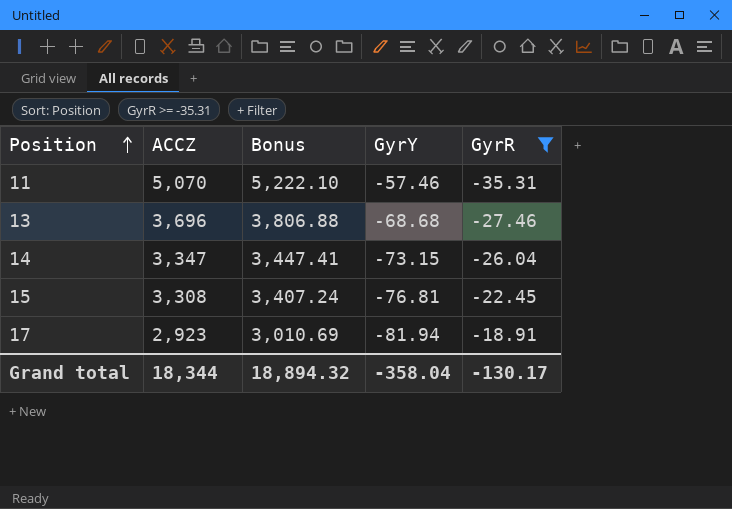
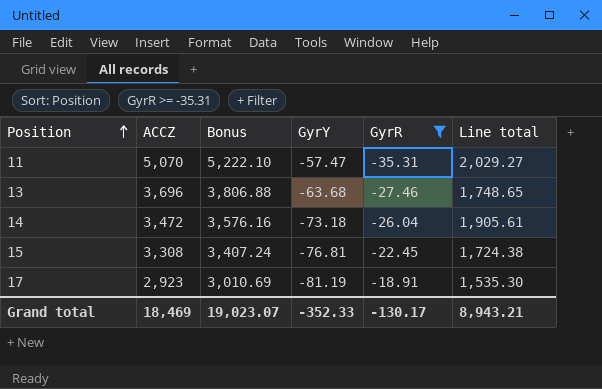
column Line total | formula: none -> [GyrY] * [GyrR]
11 | GyrY: -57.46 -> -57.47
13 | GyrY: -68.68 -> -63.68
14 | ACCZ: 3,347 -> 3,472
14 | Bonus: 3,447.41 -> 3,576.16
14 | GyrY: -73.15 -> -73.18
17 | GyrY: -81.94 -> -81.19
Grand total | ACCZ: 18,344 -> 18,469
Grand total | Bonus: 18,894.32 -> 19,023.07
Grand total | GyrY: -358.04 -> -352.33

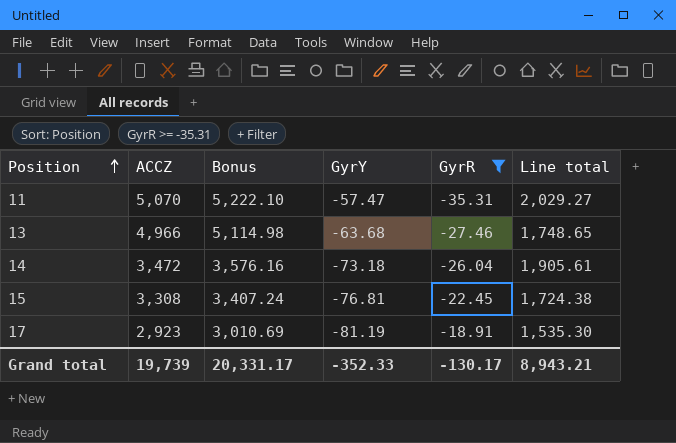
13 | ACCZ: 3,696 -> 4,966
13 | Bonus: 3,806.88 -> 5,114.98
Grand total | ACCZ: 18,469 -> 19,739
Grand total | Bonus: 19,023.07 -> 20,331.17

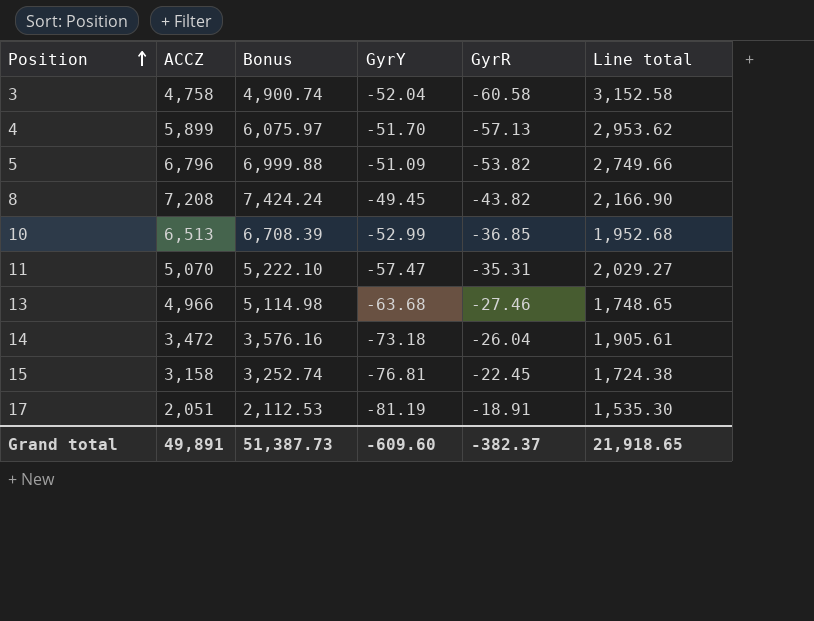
filter: GyrR >= -35.31 -> none
15 | ACCZ: 3,308 -> 3,158
15 | Bonus: 3,407.24 -> 3,252.74
17 | ACCZ: 2,923 -> 2,051
17 | Bonus: 3,010.69 -> 2,112.53
Grand total | ACCZ: 19,739 -> 49,891
Grand total | Bonus: 20,331.17 -> 51,387.73
Grand total | GyrY: -352.33 -> -609.60
Grand total | GyrR: -130.17 -> -382.37
Grand total | Line total: 8,943.21 -> 21,918.65

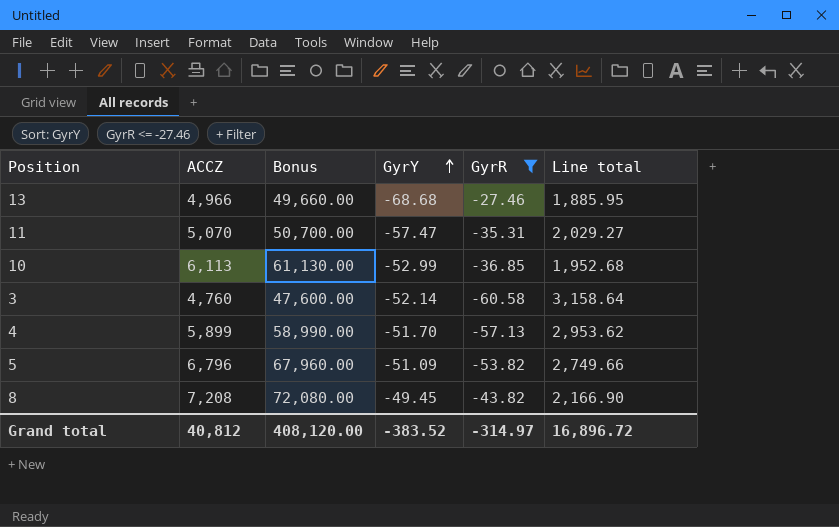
filter: none -> GyrR <= -27.46
row order: Position ascending -> GyrY ascending
column Bonus | formula: [ACCZ] * 1.03 -> [ACCZ] * 10
13 | GyrY: -63.68 -> -68.68
13 | Line total: 1,748.65 -> 1,885.95
10 | ACCZ: 6,513 -> 6,113
3 | ACCZ: 4,758 -> 4,760
3 | GyrY: -52.04 -> -52.14
3 | Line total: 3,152.58 -> 3,158.64
Grand total | ACCZ: 49,891 -> 40,812
Grand total | Bonus: 51,387.73 -> 408,120.00
Grand total | GyrY: -609.60 -> -383.52
Grand total | GyrR: -382.37 -> -314.97
Grand total | Line total: 21,918.65 -> 16,896.72

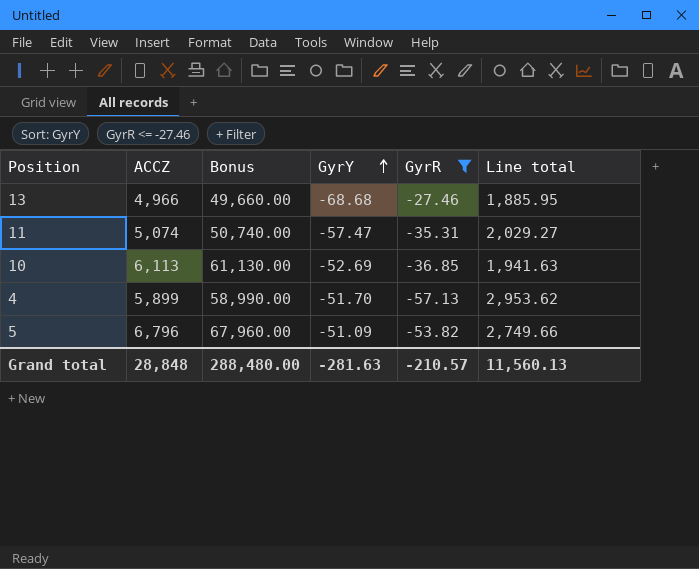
row 3: 4,760 | 47,600.00 | -52.14 | -60.58 | 3,158.64 -> none
row 8: 7,208 | 72,080.00 | -49.45 | -43.82 | 2,166.90 -> none
11 | ACCZ: 5,070 -> 5,074
11 | Bonus: 50,700.00 -> 50,740.00
10 | GyrY: -52.99 -> -52.69
10 | Line total: 1,952.68 -> 1,941.63
Grand total | ACCZ: 40,812 -> 28,848
Grand total | Bonus: 408,120.00 -> 288,480.00
Grand total | GyrY: -383.52 -> -281.63
Grand total | GyrR: -314.97 -> -210.57
Grand total | Line total: 16,896.72 -> 11,560.13

